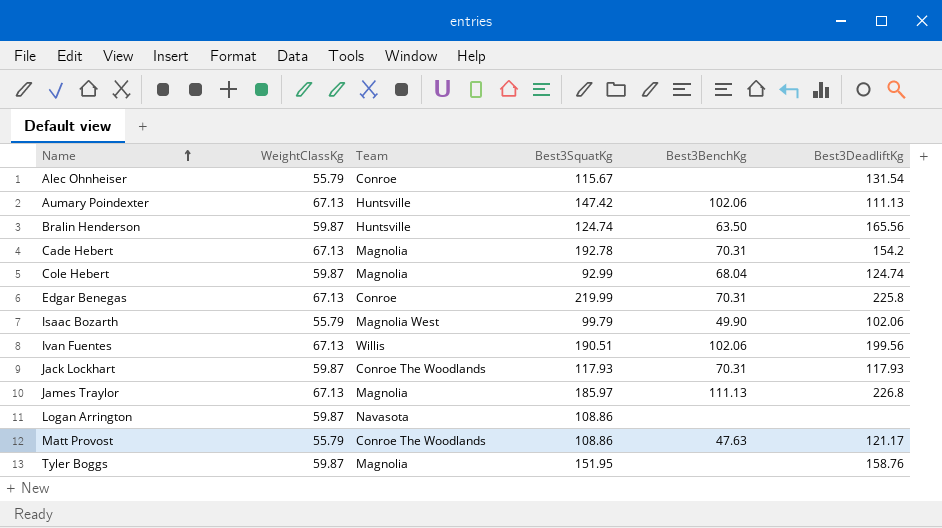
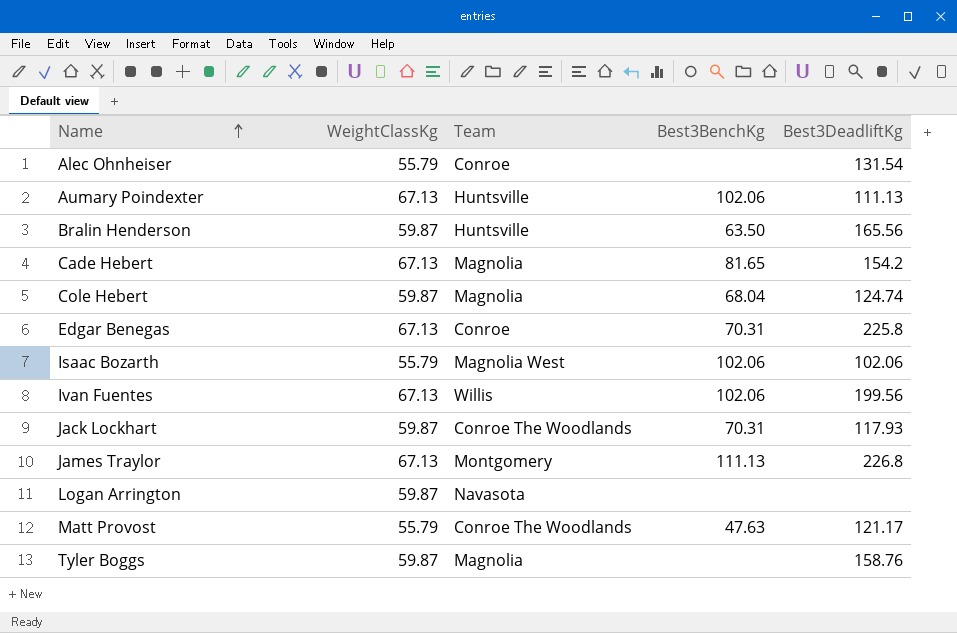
column Best3SquatKg | position: 4 -> none
Cade Hebert | Best3BenchKg: 70.31 -> 81.65
Isaac Bozarth | Best3BenchKg: 49.90 -> 102.06
James Traylor | Team: Magnolia -> Montgomery

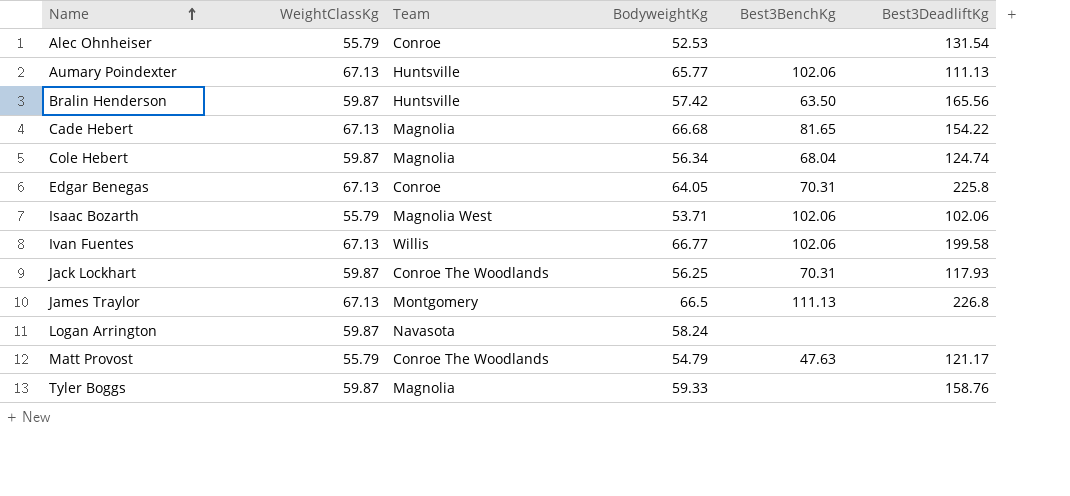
column BodyweightKg | position: none -> 4
Cade Hebert | Best3DeadliftKg: 154.2 -> 154.22
Ivan Fuentes | Best3DeadliftKg: 199.56 -> 199.58

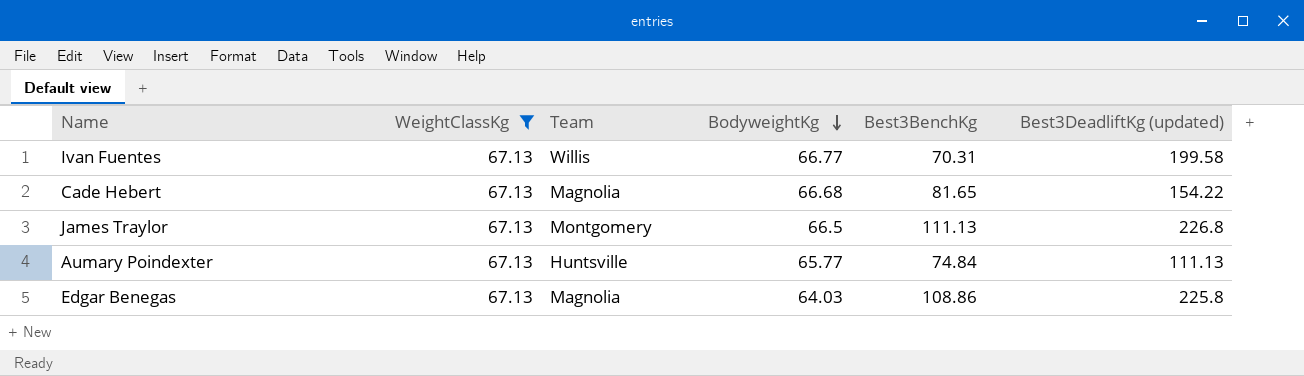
filter: none -> WeightClassKg = 67.13
row order: Name ascending -> BodyweightKg descending
column name: Best3DeadliftKg -> Best3DeadliftKg (updated)
Ivan Fuentes | Best3BenchKg: 102.06 -> 70.31
Aumary Poindexter | Best3BenchKg: 102.06 -> 74.84
Edgar Benegas | Team: Conroe -> Magnolia
Edgar Benegas | BodyweightKg: 64.05 -> 64.03
Edgar Benegas | Best3BenchKg: 70.31 -> 108.86

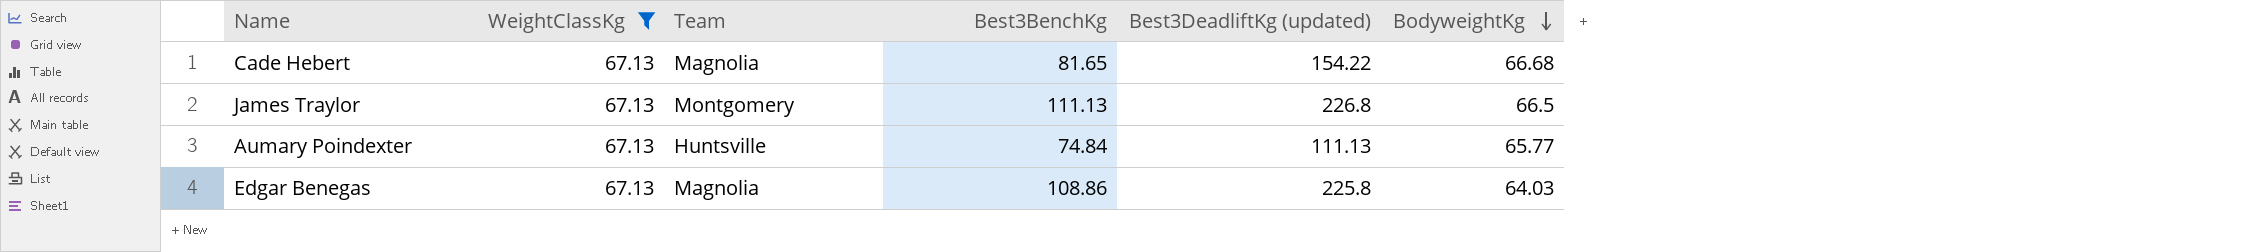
column BodyweightKg | position: 4 -> 6
row Ivan Fuentes: 67.13 | Willis | 66.77 | 70.31 | 199.58 -> none

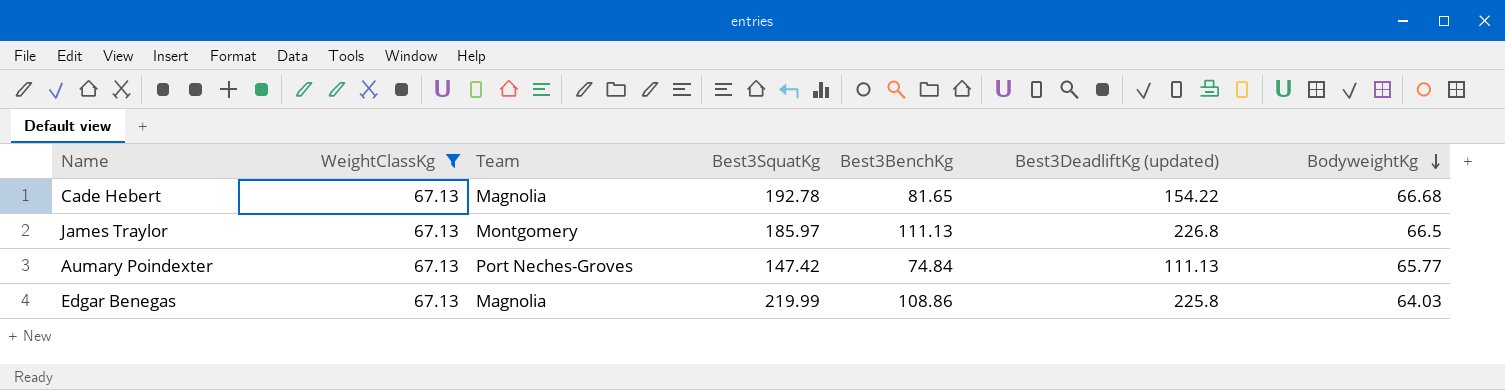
column Best3SquatKg | position: none -> 4
Aumary Poindexter | Team: Huntsville -> Port Neches-Groves

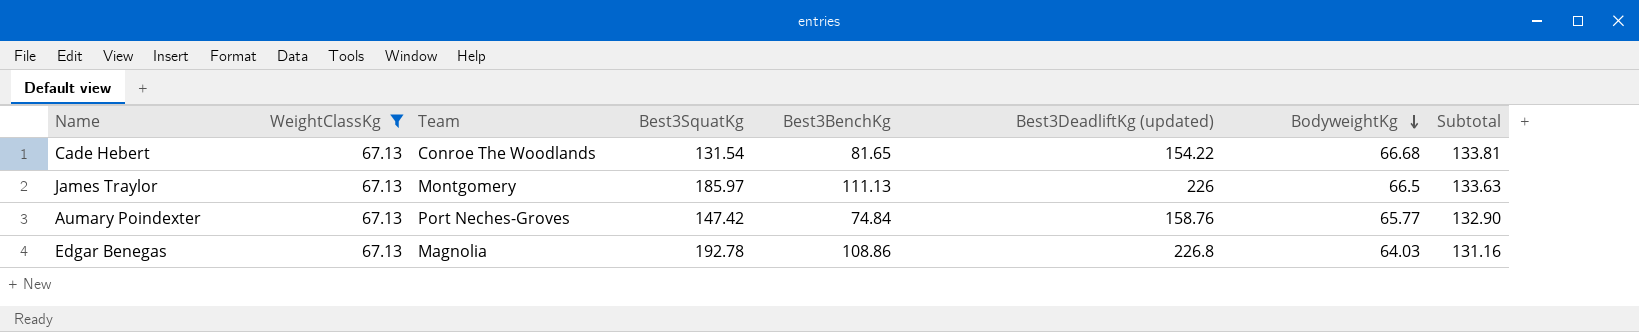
column Subtotal | formula: none -> [WeightClassKg] + [BodyweightKg]
Cade Hebert | Team: Magnolia -> Conroe The Woodlands
Cade Hebert | Best3SquatKg: 192.78 -> 131.54
James Traylor | Best3DeadliftKg (updated): 226.8 -> 226
Aumary Poindexter | Best3DeadliftKg (updated): 111.13 -> 158.76
Edgar Benegas | Best3SquatKg: 219.99 -> 192.78
Edgar Benegas | Best3DeadliftKg (updated): 225.8 -> 226.8

